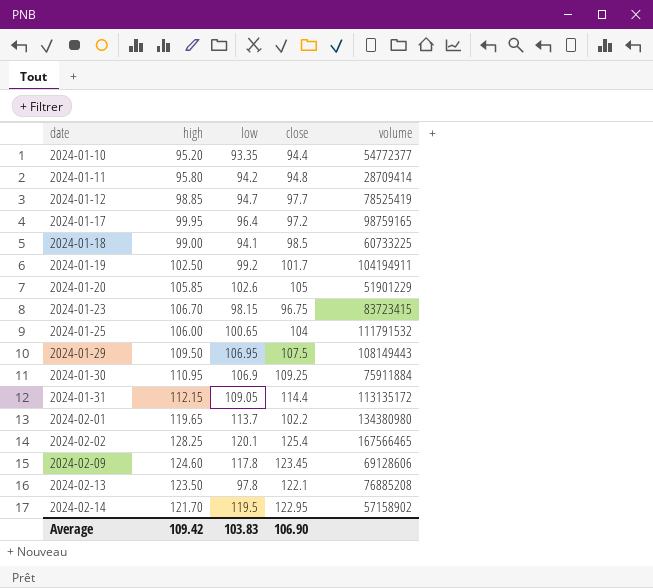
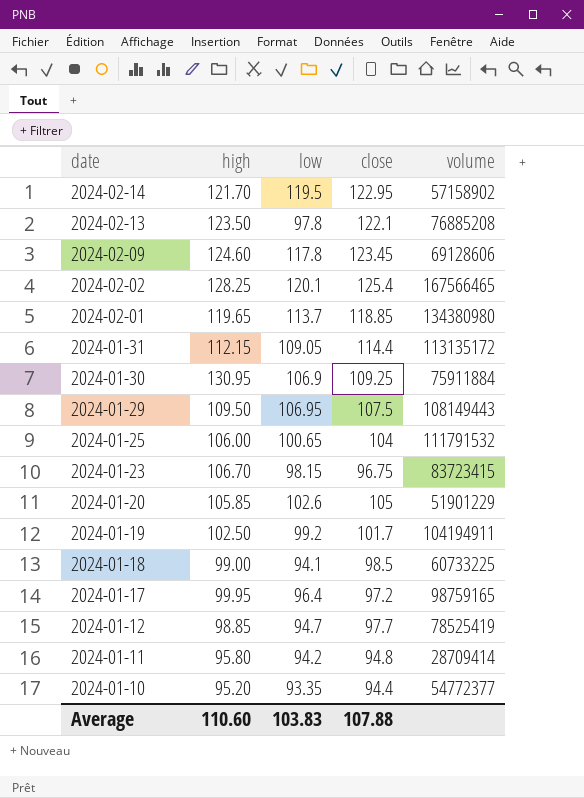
row order: date ascending -> date descending
2024-02-01 | close: 102.2 -> 118.85
2024-01-30 | high: 110.95 -> 130.95
Average | high: 109.42 -> 110.60
Average | close: 106.90 -> 107.88

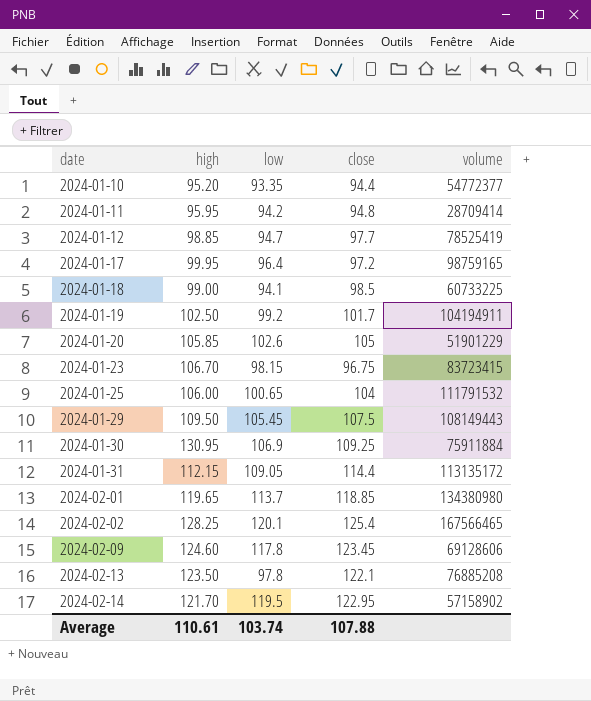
row order: date descending -> date ascending
2024-01-11 | high: 95.80 -> 95.95
2024-01-29 | low: 106.95 -> 105.45
Average | high: 110.60 -> 110.61
Average | low: 103.83 -> 103.74

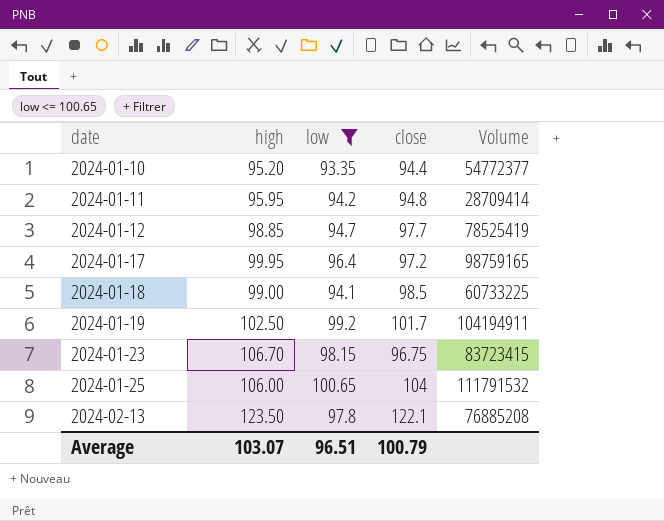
filter: none -> low <= 100.65
column name: volume -> Volume
Average | high: 110.61 -> 103.07
Average | low: 103.74 -> 96.51
Average | close: 107.88 -> 100.79

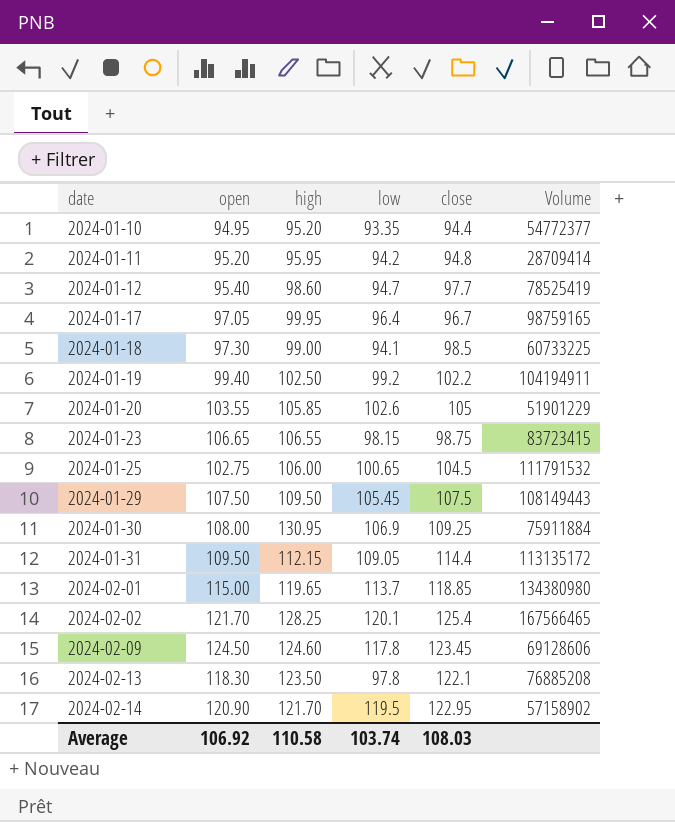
filter: low <= 100.65 -> none
column open | position: none -> 2
2024-01-12 | high: 98.85 -> 98.60
2024-01-17 | close: 97.2 -> 96.7
2024-01-19 | close: 101.7 -> 102.2
2024-01-23 | high: 106.70 -> 106.55
2024-01-23 | close: 96.75 -> 98.75
2024-01-25 | close: 104 -> 104.5
Average | high: 103.07 -> 110.58
Average | low: 96.51 -> 103.74
Average | close: 100.79 -> 108.03

